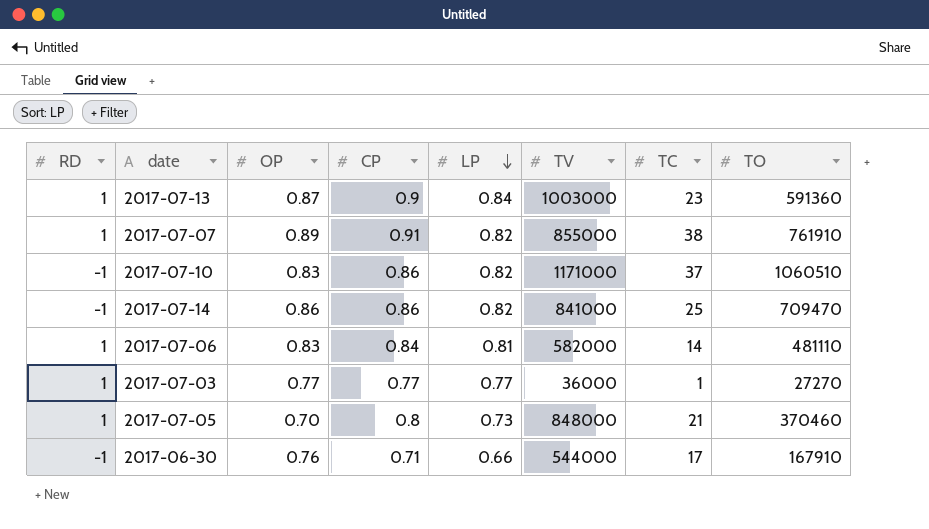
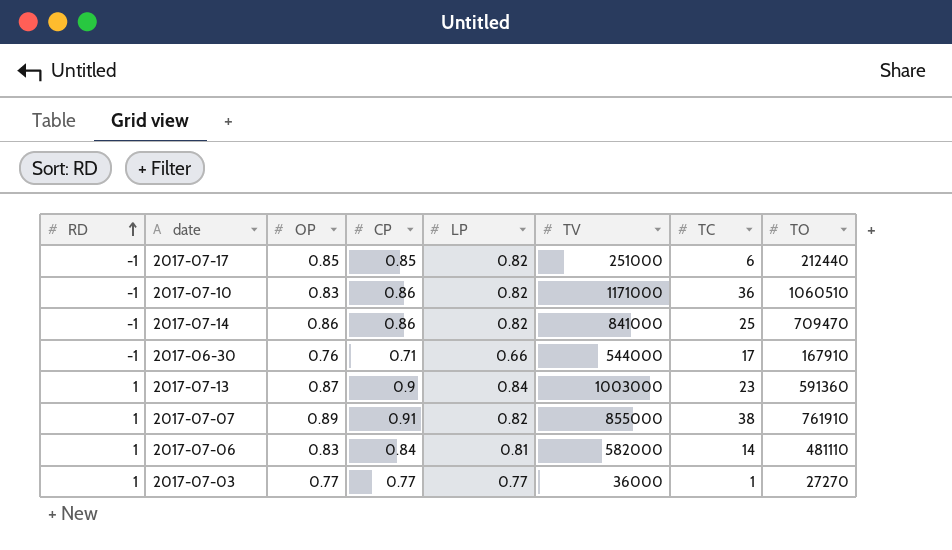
row order: LP descending -> RD ascending
row 2017-07-05: 1 | 0.70 | 0.8 | 0.73 | 848000 | 21 | 370460 -> none
row 2017-07-17: none -> -1 | 0.85 | 0.85 | 0.82 | 251000 | 6 | 212440
2017-07-10 | TC: 37 -> 36

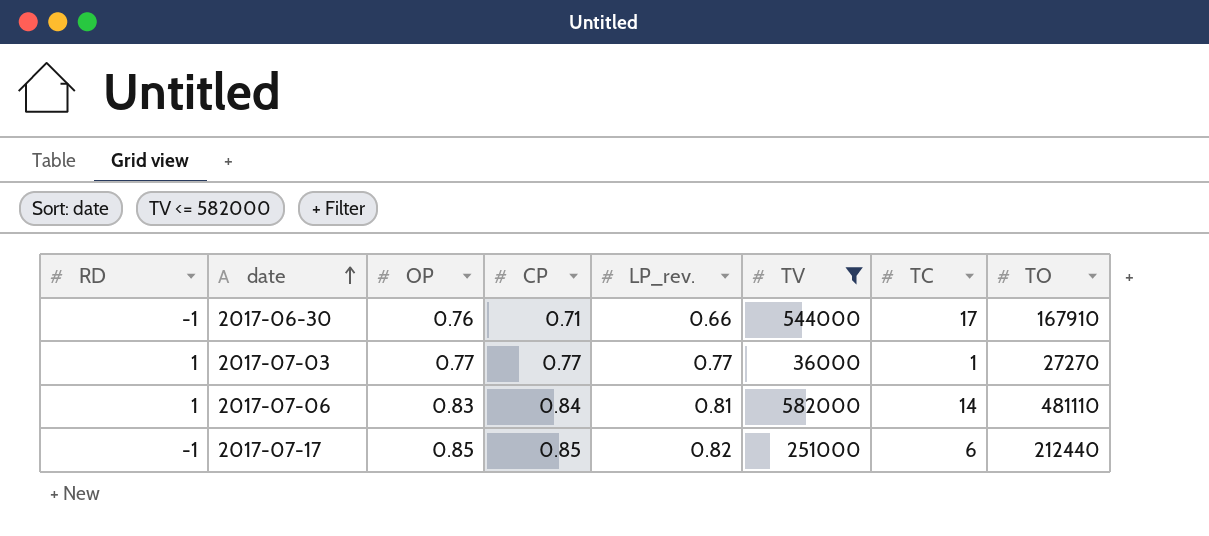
filter: none -> TV <= 582000
row order: RD ascending -> date ascending
column name: LP -> LP_rev.

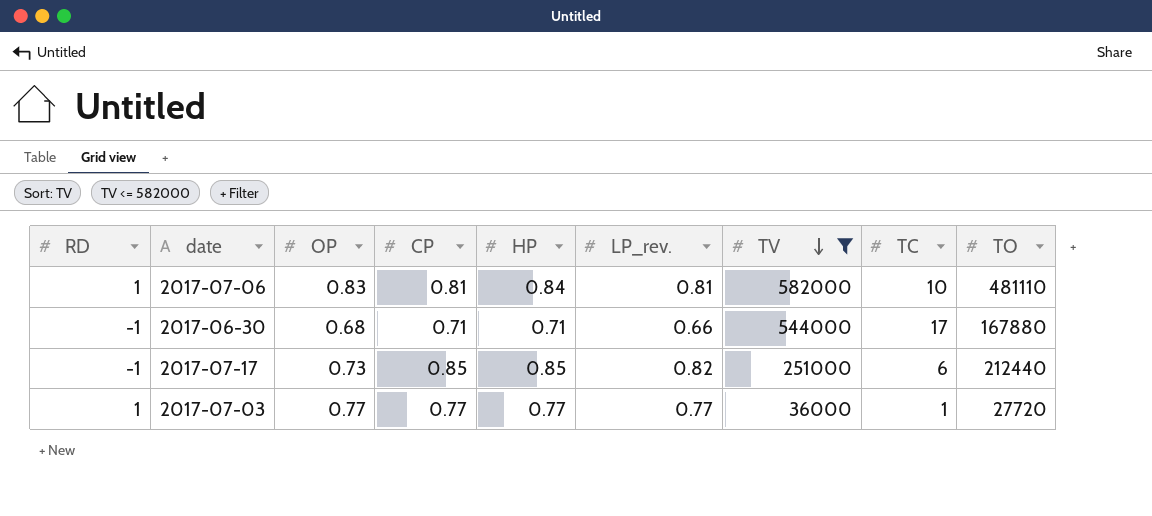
row order: date ascending -> TV descending
column HP | position: none -> 5
2017-07-06 | CP: 0.84 -> 0.81
2017-07-06 | TC: 14 -> 10
2017-06-30 | OP: 0.76 -> 0.68
2017-06-30 | TO: 167910 -> 167880
2017-07-17 | OP: 0.85 -> 0.73
2017-07-03 | TO: 27270 -> 27720

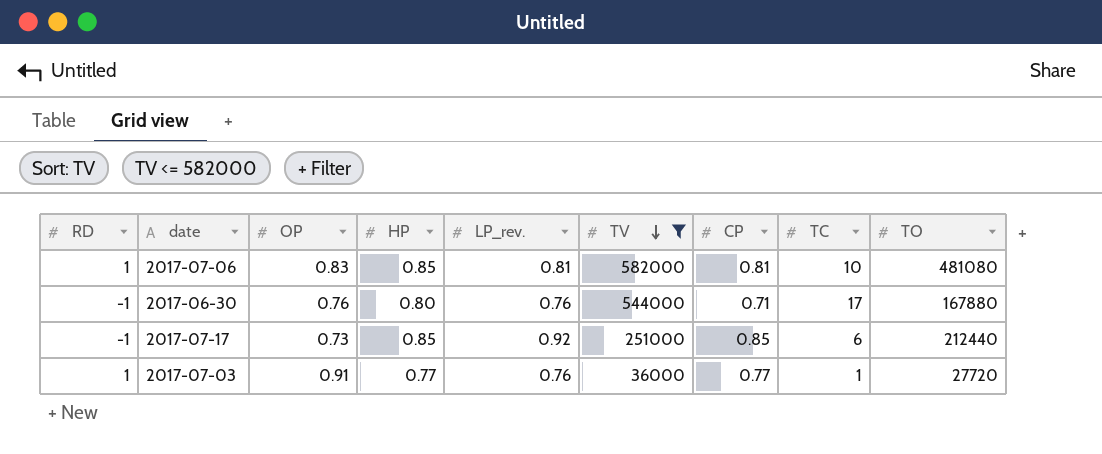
column CP | position: 4 -> 7
2017-07-06 | HP: 0.84 -> 0.85
2017-07-06 | TO: 481110 -> 481080
2017-06-30 | OP: 0.68 -> 0.76
2017-06-30 | HP: 0.71 -> 0.80
2017-06-30 | LP_rev.: 0.66 -> 0.76
2017-07-17 | LP_rev.: 0.82 -> 0.92
2017-07-03 | OP: 0.77 -> 0.91
2017-07-03 | LP_rev.: 0.77 -> 0.76

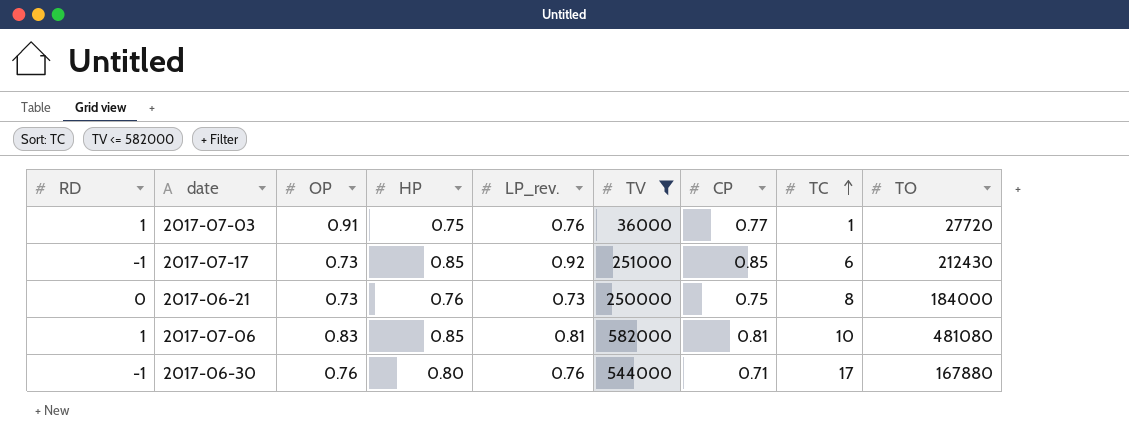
row order: TV descending -> TC ascending
2017-07-03 | HP: 0.77 -> 0.75
2017-07-17 | TO: 212440 -> 212430
row 2017-06-21: none -> 0 | 0.73 | 0.76 | 0.73 | 250000 | 0.75 | 8 | 184000

